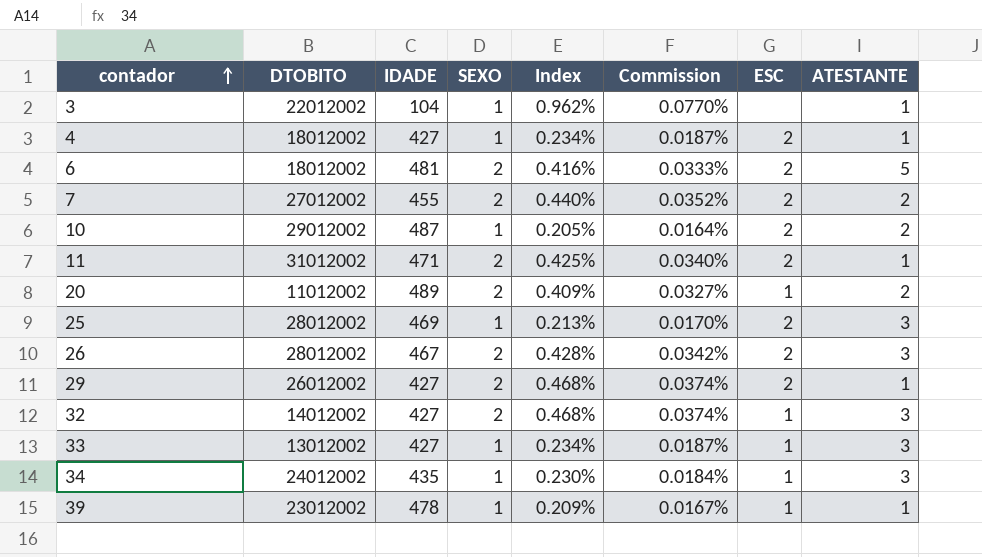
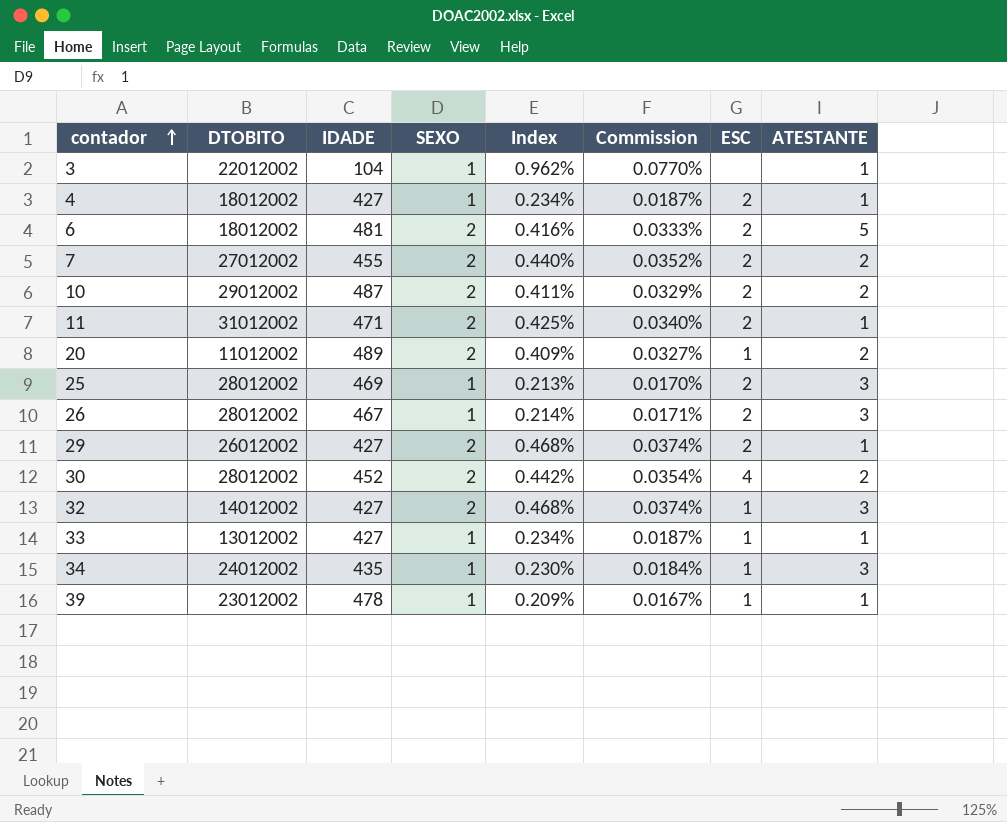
10 | SEXO: 1 -> 2
10 | Index: 0.205% -> 0.411%
10 | Commission: 0.0164% -> 0.0329%
26 | SEXO: 2 -> 1
26 | Index: 0.428% -> 0.214%
26 | Commission: 0.0342% -> 0.0171%
row 30: none -> 28012002 | 452 | 2 | 0.442% | 0.0354% | 4 | 2
33 | ATESTANTE: 3 -> 1

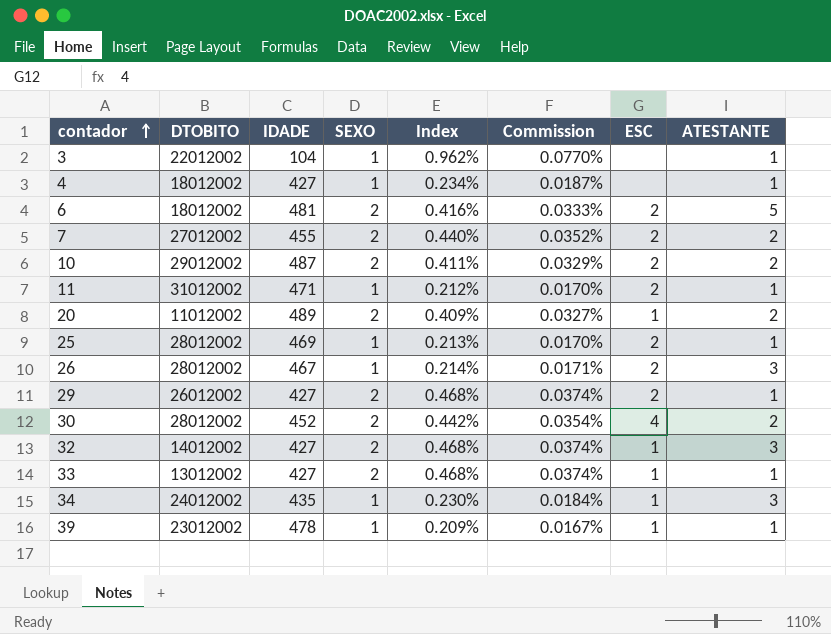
4 | ESC: 2 -> none
11 | SEXO: 2 -> 1
11 | Index: 0.425% -> 0.212%
11 | Commission: 0.0340% -> 0.0170%
25 | ATESTANTE: 3 -> 1
33 | SEXO: 1 -> 2
33 | Index: 0.234% -> 0.468%
33 | Commission: 0.0187% -> 0.0374%

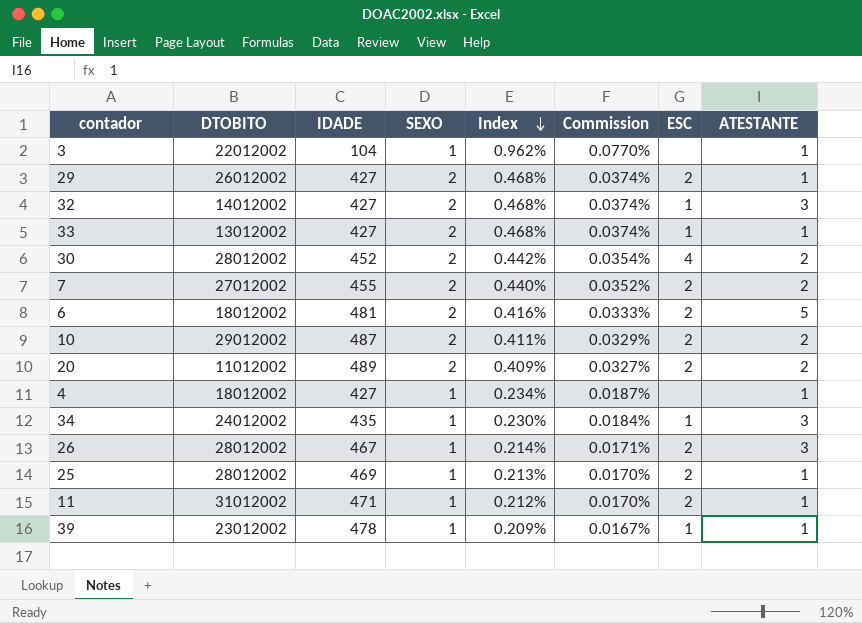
row order: contador ascending -> Index descending
20 | ESC: 1 -> 2

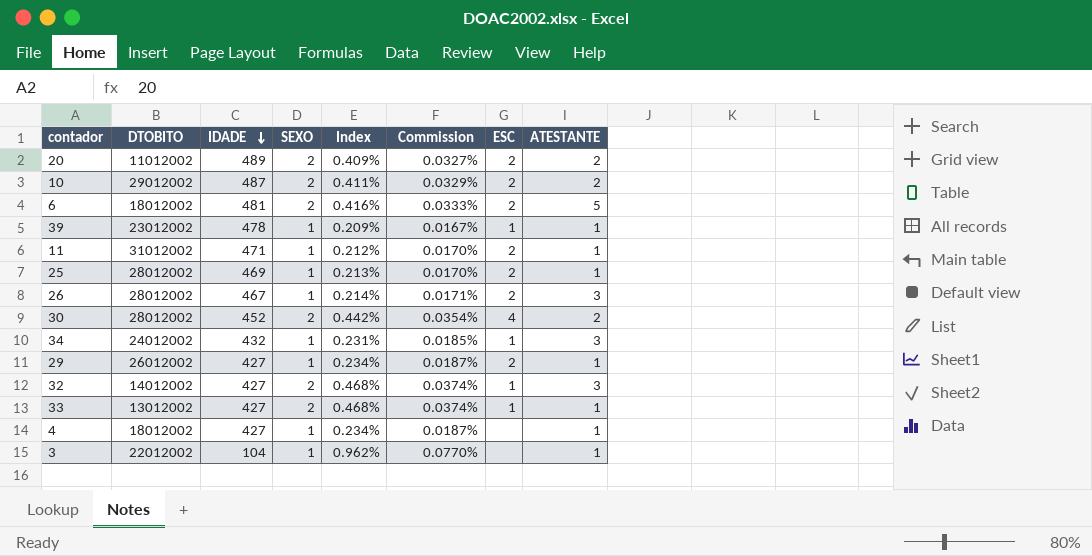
row order: Index descending -> IDADE descending
row 7: 27012002 | 455 | 2 | 0.440% | 0.0352% | 2 | 2 -> none
34 | IDADE: 435 -> 432
34 | Index: 0.230% -> 0.231%
34 | Commission: 0.0184% -> 0.0185%
29 | SEXO: 2 -> 1
29 | Index: 0.468% -> 0.234%
29 | Commission: 0.0374% -> 0.0187%

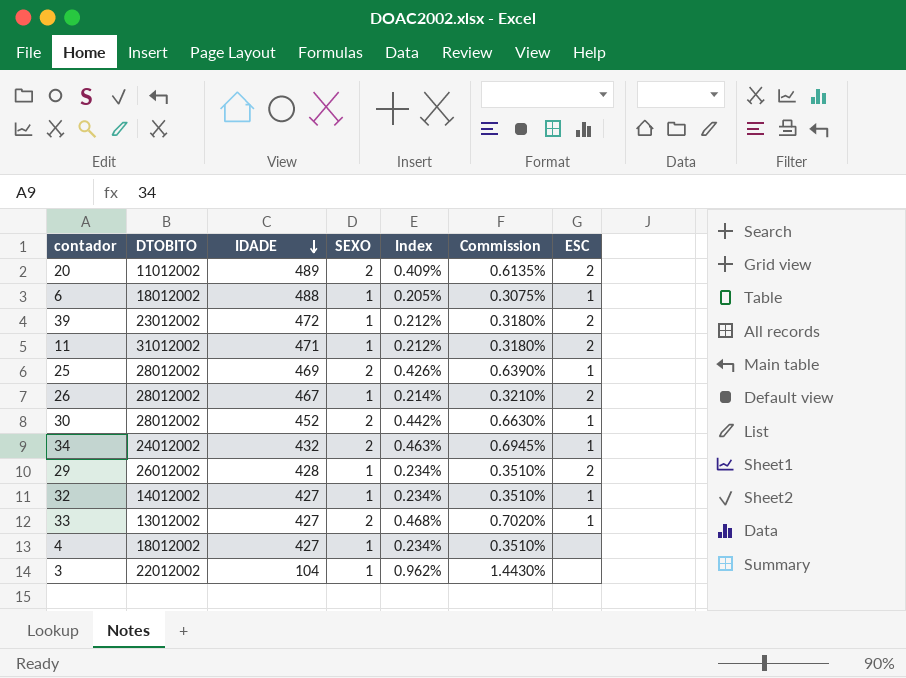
column ATESTANTE | position: 8 -> none
column Commission | formula: [Index] * 0.08 -> [Index] * 1.5
row 10: 29012002 | 487 | 2 | 0.411% | 0.0329% | 2 | 2 -> none
6 | IDADE: 481 -> 488
6 | SEXO: 2 -> 1
6 | Index: 0.416% -> 0.205%
6 | ESC: 2 -> 1
39 | IDADE: 478 -> 472
39 | Index: 0.209% -> 0.212%
39 | ESC: 1 -> 2
25 | SEXO: 1 -> 2
25 | Index: 0.213% -> 0.426%
25 | ESC: 2 -> 1
30 | ESC: 4 -> 1
34 | SEXO: 1 -> 2
34 | Index: 0.231% -> 0.463%
29 | IDADE: 427 -> 428
32 | SEXO: 2 -> 1
32 | Index: 0.468% -> 0.234%

